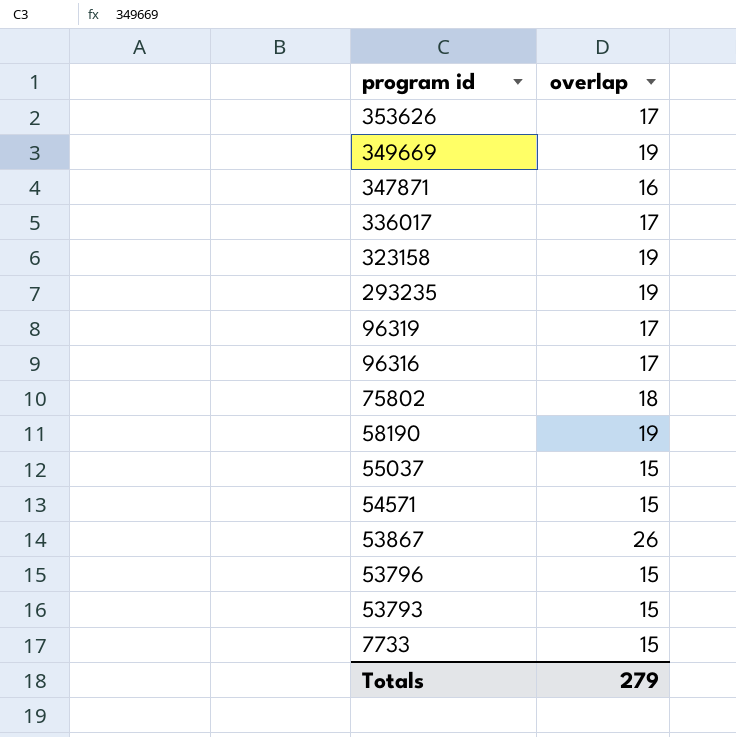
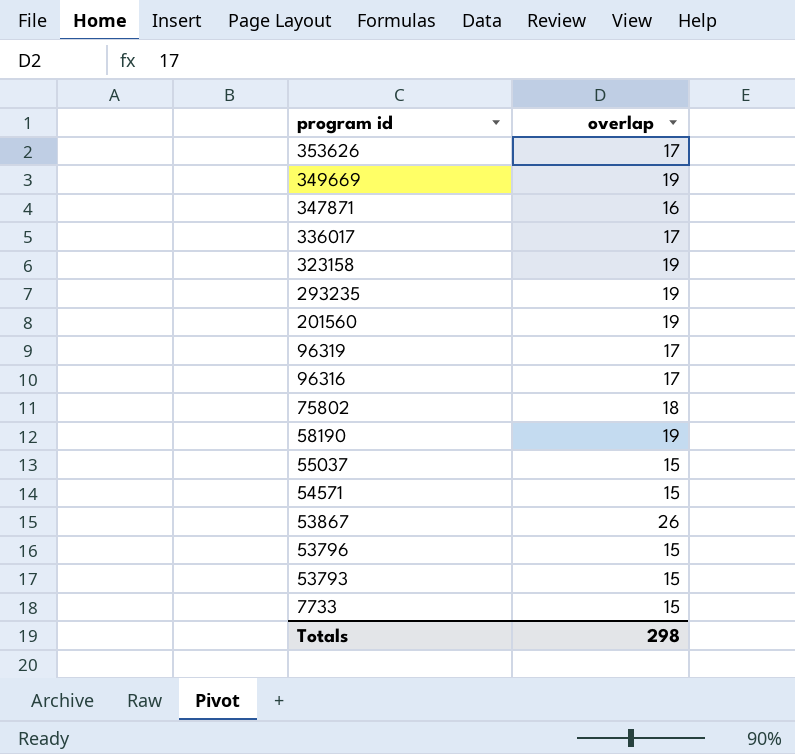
row 201560: none -> 19
Totals | overlap: 279 -> 298

